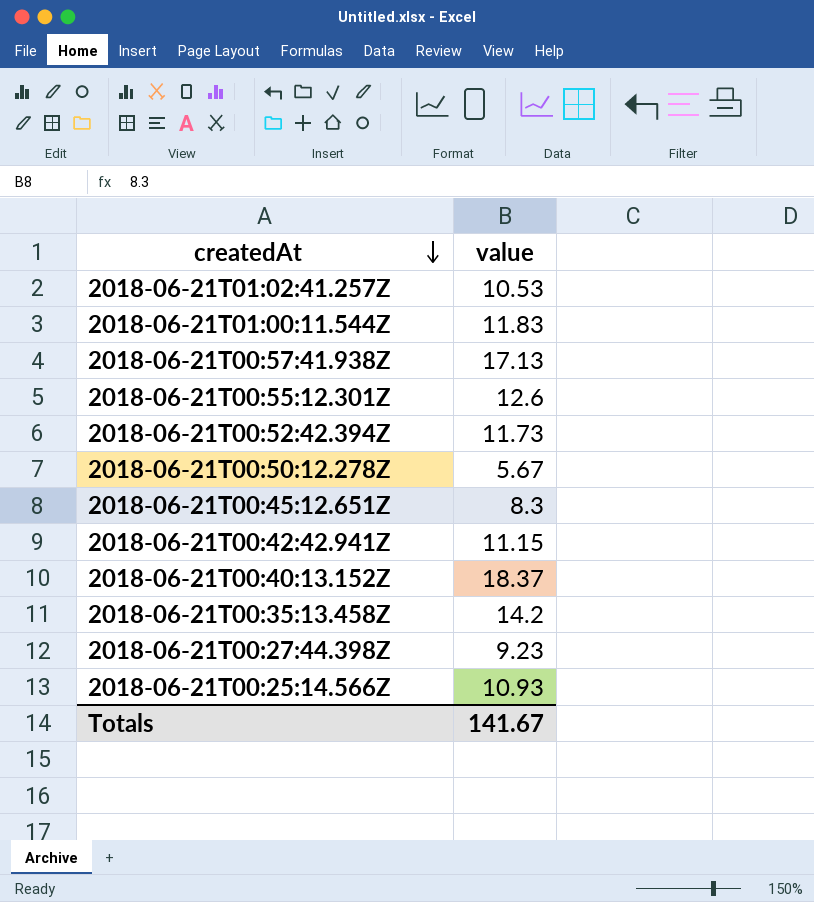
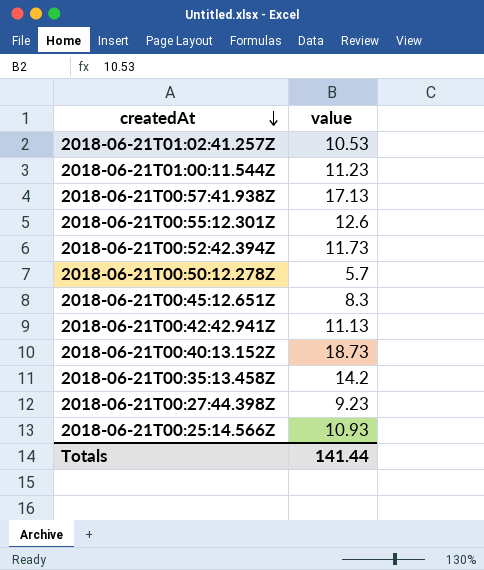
2018-06-21T01:00:11.544Z | value: 11.83 -> 11.23
2018-06-21T00:50:12.278Z | value: 5.67 -> 5.7
2018-06-21T00:42:42.941Z | value: 11.15 -> 11.13
2018-06-21T00:40:13.152Z | value: 18.37 -> 18.73
Totals | value: 141.67 -> 141.44

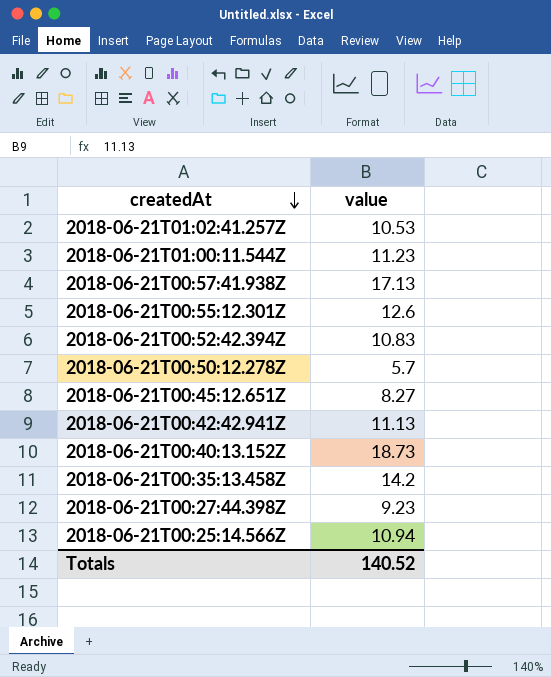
2018-06-21T00:52:42.394Z | value: 11.73 -> 10.83
2018-06-21T00:45:12.651Z | value: 8.3 -> 8.27
2018-06-21T00:25:14.566Z | value: 10.93 -> 10.94
Totals | value: 141.44 -> 140.52

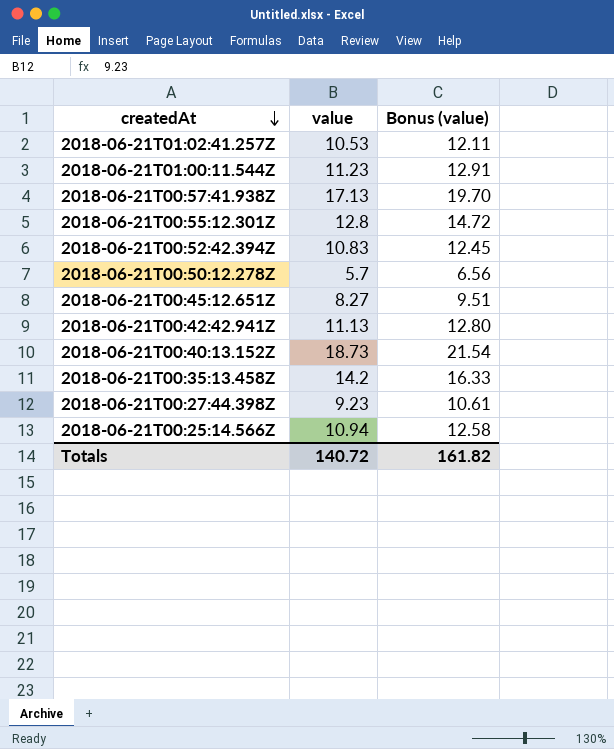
column Bonus (value) | formula: none -> [value] * 1.15
2018-06-21T00:55:12.301Z | value: 12.6 -> 12.8
Totals | value: 140.52 -> 140.72

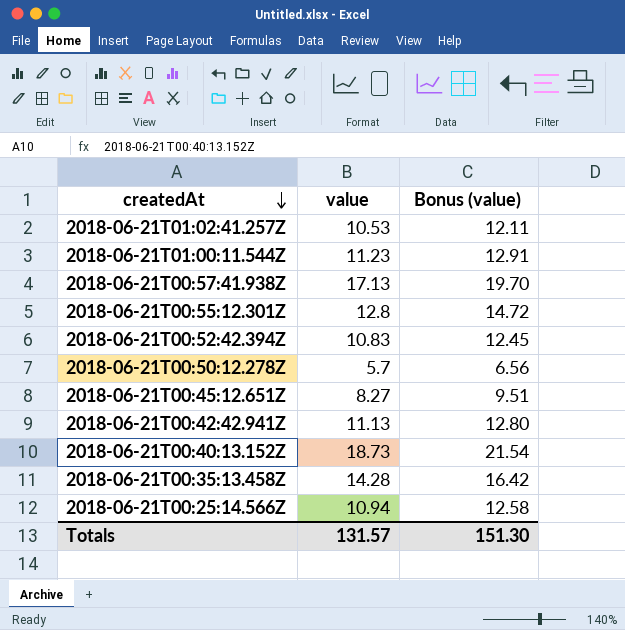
row 2018-06-21T00:27:44.398Z: 9.23 | 10.61 -> none
2018-06-21T00:35:13.458Z | value: 14.2 -> 14.28
2018-06-21T00:35:13.458Z | Bonus (value): 16.33 -> 16.42
Totals | value: 140.72 -> 131.57
Totals | Bonus (value): 161.82 -> 151.30

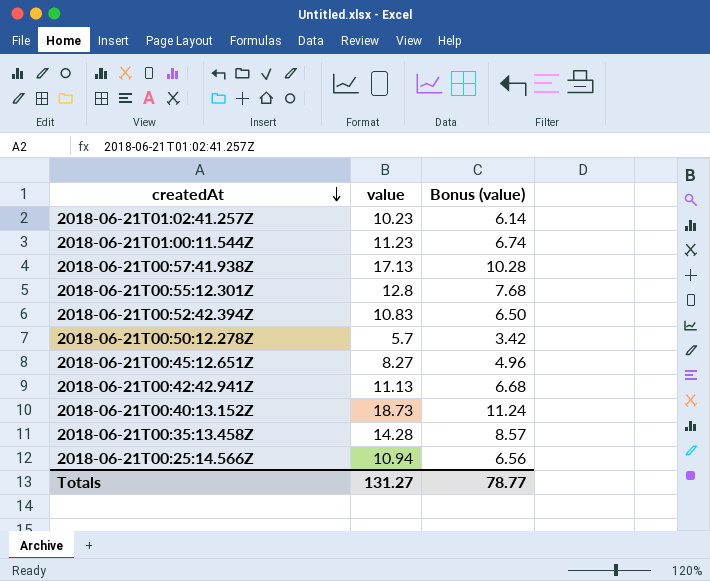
column Bonus (value) | formula: [value] * 1.15 -> [value] * 0.6
2018-06-21T01:02:41.257Z | value: 10.53 -> 10.23
Totals | value: 131.57 -> 131.27
Totals | Bonus (value): 151.30 -> 78.77

